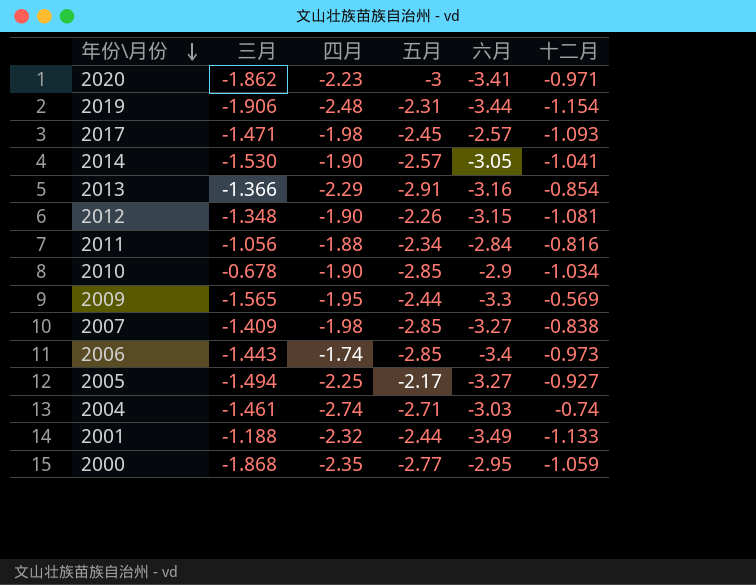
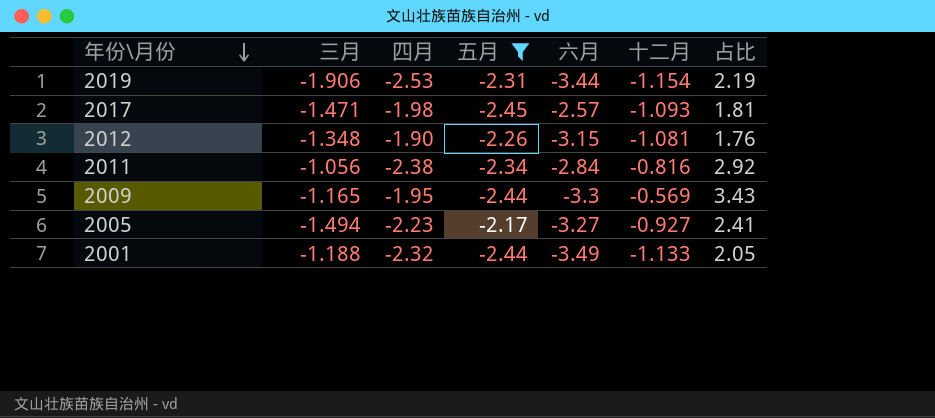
filter: none -> 五月 >= -2.45
column 占比 | formula: none -> [四月] / [十二月]
2019 | 四月: -2.48 -> -2.53
2011 | 四月: -1.88 -> -2.38
2009 | 三月: -1.565 -> -1.165
2005 | 四月: -2.25 -> -2.23

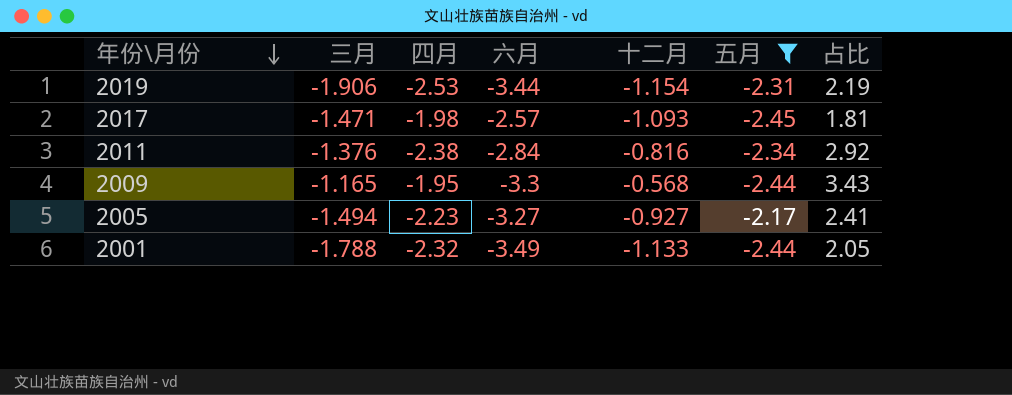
column 五月 | position: 4 -> 6
row 2012: -1.348 | -1.90 | -2.26 | -3.15 | -1.081 | 1.76 -> none
2011 | 三月: -1.056 -> -1.376
2009 | 十二月: -0.569 -> -0.568
2001 | 三月: -1.188 -> -1.788

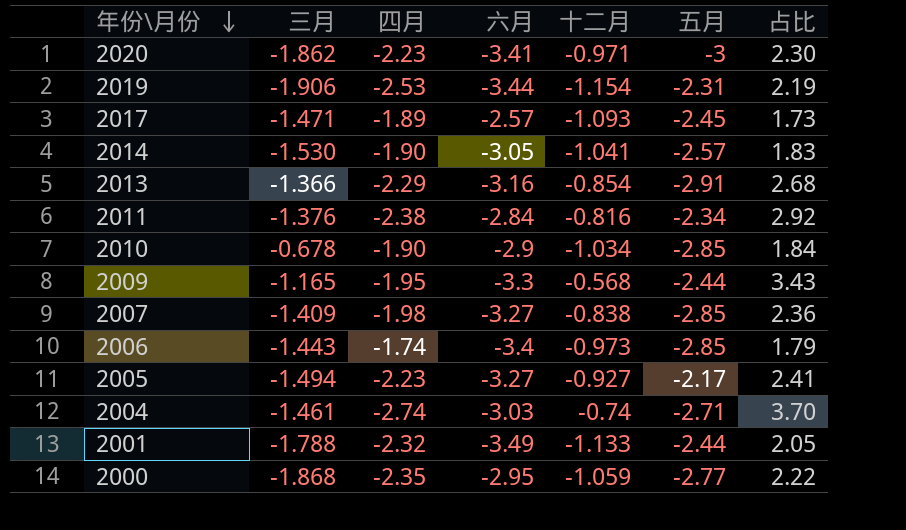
filter: 五月 >= -2.45 -> none
2017 | 四月: -1.98 -> -1.89
2017 | 占比: 1.81 -> 1.73

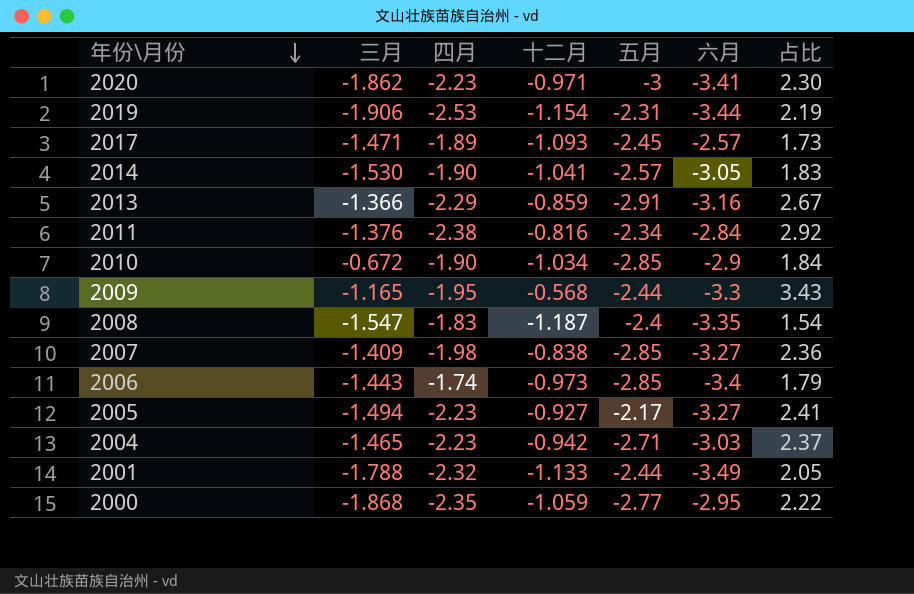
column 六月 | position: 4 -> 6
2013 | 十二月: -0.854 -> -0.859
2013 | 占比: 2.68 -> 2.67
2010 | 三月: -0.678 -> -0.672
row 2008: none -> -1.547 | -1.83 | -1.187 | -2.4 | -3.35 | 1.54
2004 | 三月: -1.461 -> -1.465
2004 | 四月: -2.74 -> -2.23
2004 | 十二月: -0.74 -> -0.942
2004 | 占比: 3.70 -> 2.37

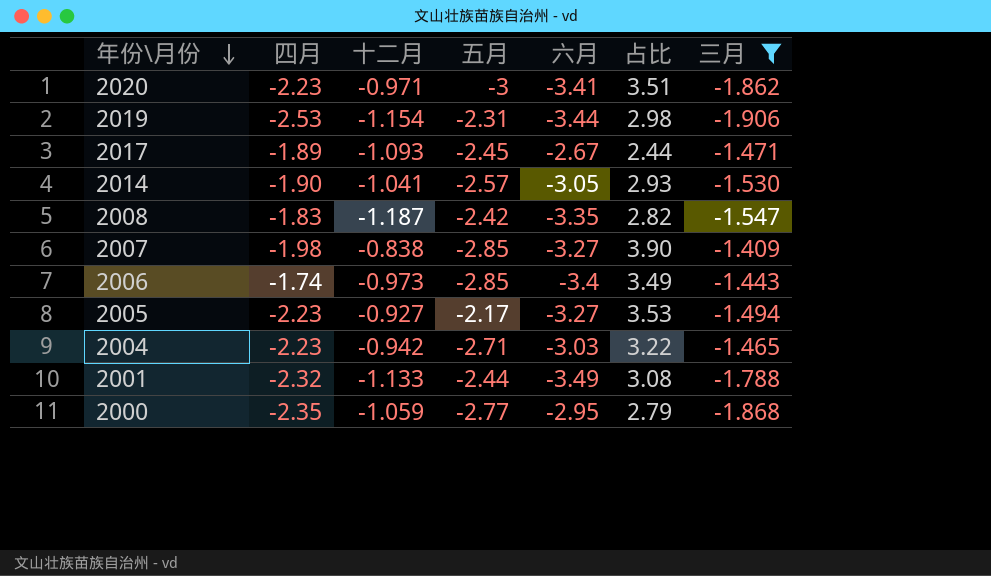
filter: none -> 三月 <= -1.409
column 占比 | formula: [四月] / [十二月] -> [六月] / [十二月]
column 三月 | position: 2 -> 7
2017 | 六月: -2.57 -> -2.67
2008 | 五月: -2.4 -> -2.42

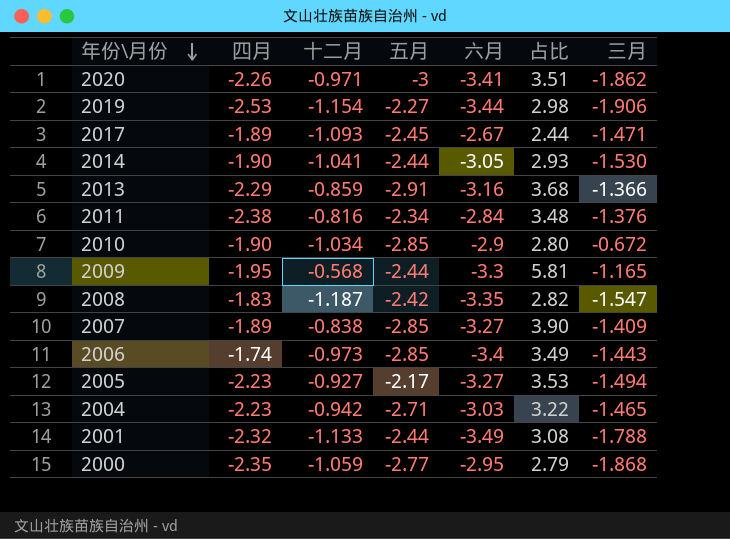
filter: 三月 <= -1.409 -> none
2020 | 四月: -2.23 -> -2.26
2019 | 五月: -2.31 -> -2.27
2014 | 五月: -2.57 -> -2.44
2007 | 四月: -1.98 -> -1.89

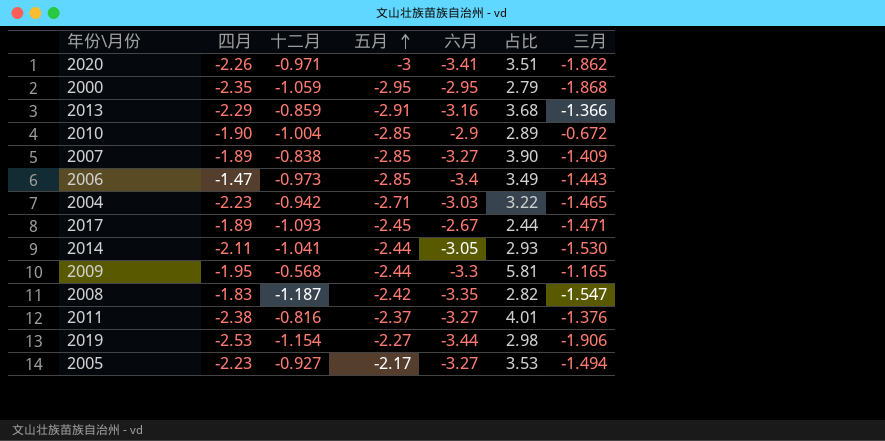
row order: 年份\月份 descending -> 五月 ascending
row 2001: -2.32 | -1.133 | -2.44 | -3.49 | 3.08 | -1.788 -> none
2000 | 五月: -2.77 -> -2.95
2010 | 十二月: -1.034 -> -1.004
2010 | 占比: 2.80 -> 2.89
2006 | 四月: -1.74 -> -1.47
2014 | 四月: -1.90 -> -2.11
2011 | 五月: -2.34 -> -2.37
2011 | 六月: -2.84 -> -3.27
2011 | 占比: 3.48 -> 4.01

